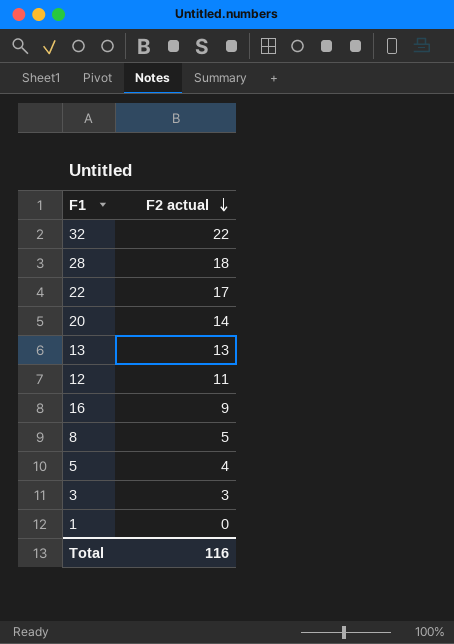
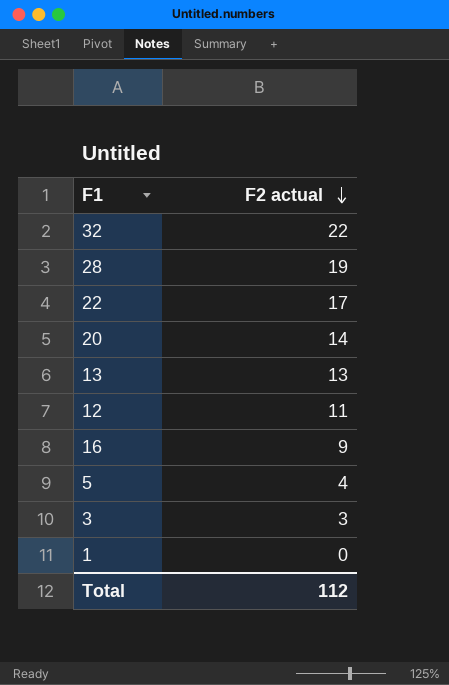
row 8: 5 -> none
28 | F2 actual: 18 -> 19
Total | F2 actual: 116 -> 112

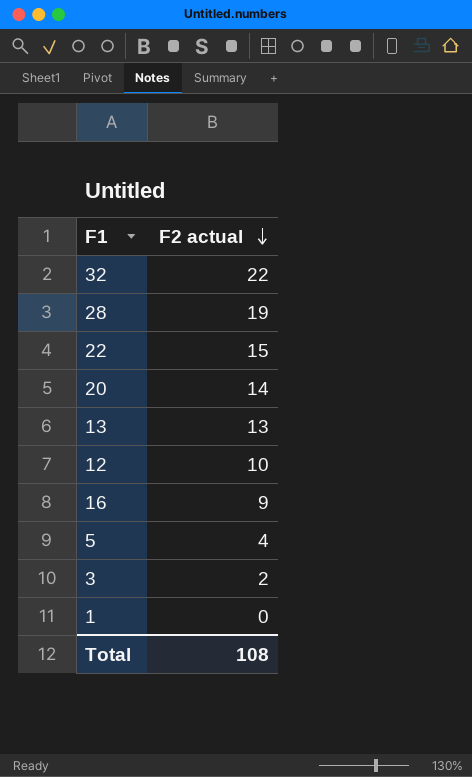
22 | F2 actual: 17 -> 15
12 | F2 actual: 11 -> 10
3 | F2 actual: 3 -> 2
Total | F2 actual: 112 -> 108

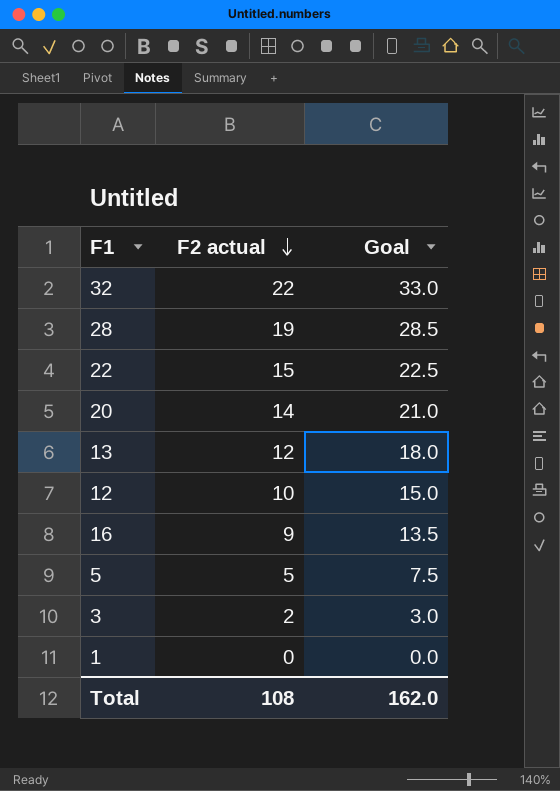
column Goal | formula: none -> [F2 actual] * 1.5
13 | F2 actual: 13 -> 12
5 | F2 actual: 4 -> 5

